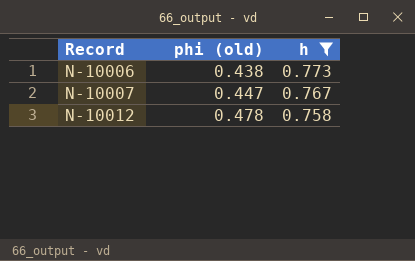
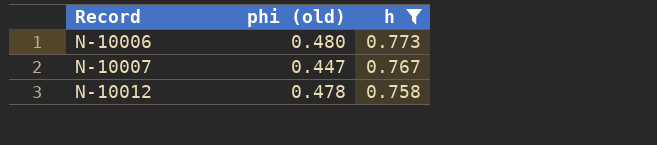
N-10006 | phi (old): 0.438 -> 0.480

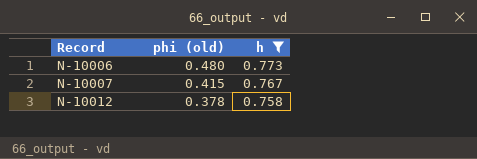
N-10007 | phi (old): 0.447 -> 0.415
N-10012 | phi (old): 0.478 -> 0.378

